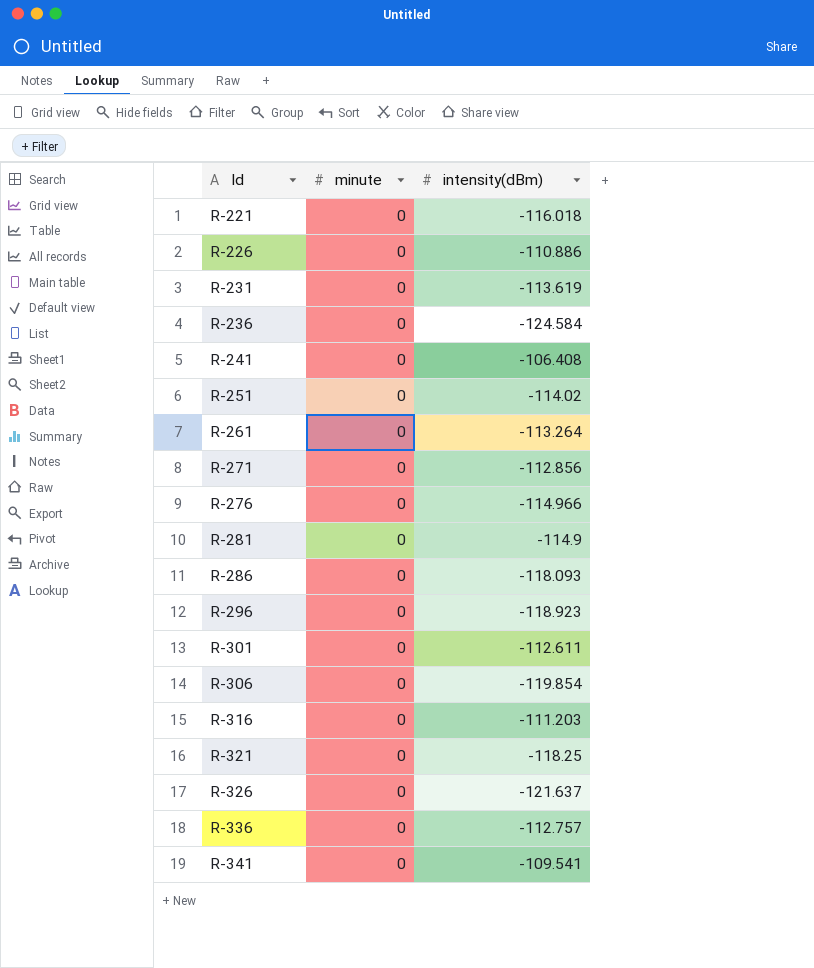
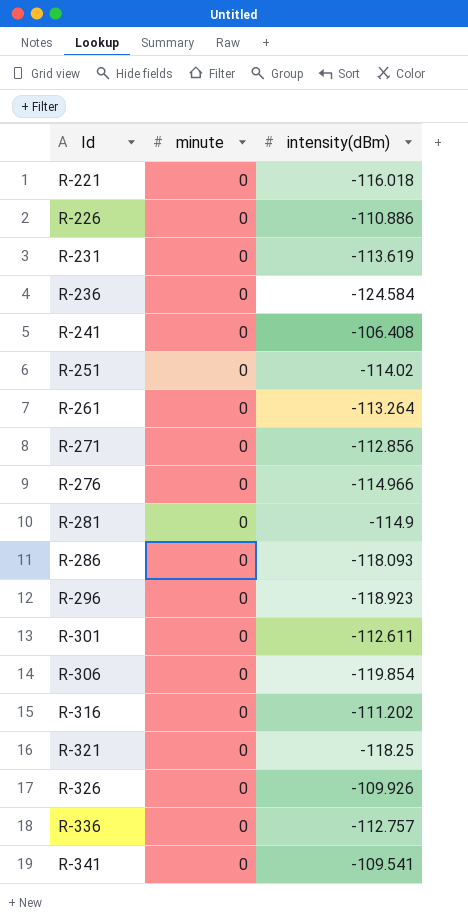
R-316 | intensity(dBm): -111.203 -> -111.202
R-326 | intensity(dBm): -121.637 -> -109.926

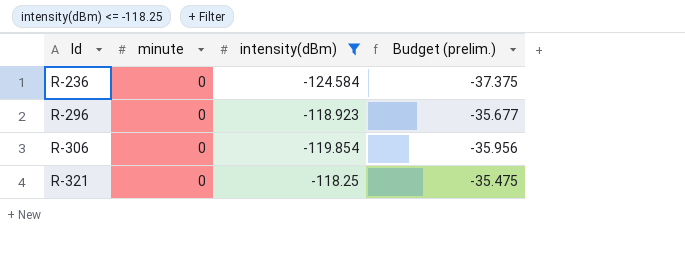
filter: none -> intensity(dBm) <= -118.25
column Budget (prelim.) | formula: none -> [intensity(dBm)] * 0.3

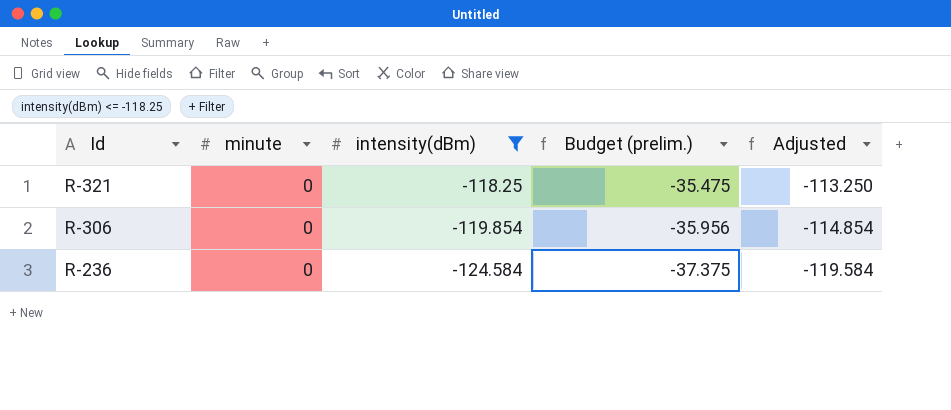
row order: Id ascending -> Id descending
column Adjusted | formula: none -> [intensity(dBm)] + 5
row R-296: 0 | -118.923 | -35.677 -> none

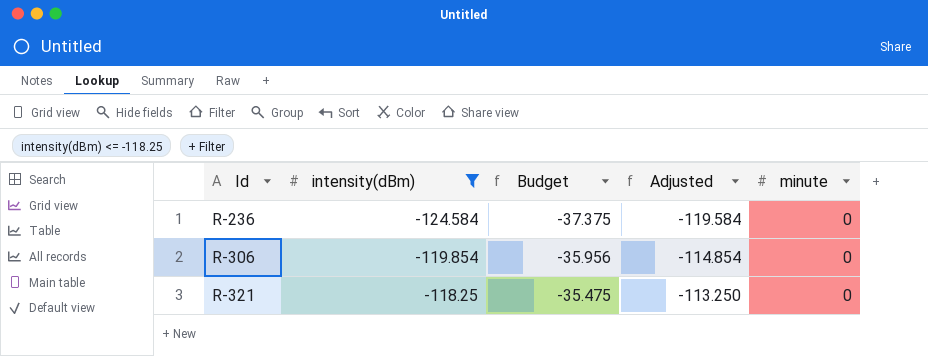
row order: Id descending -> Id ascending
column name: Budget (prelim.) -> Budget
column minute | position: 2 -> 5

